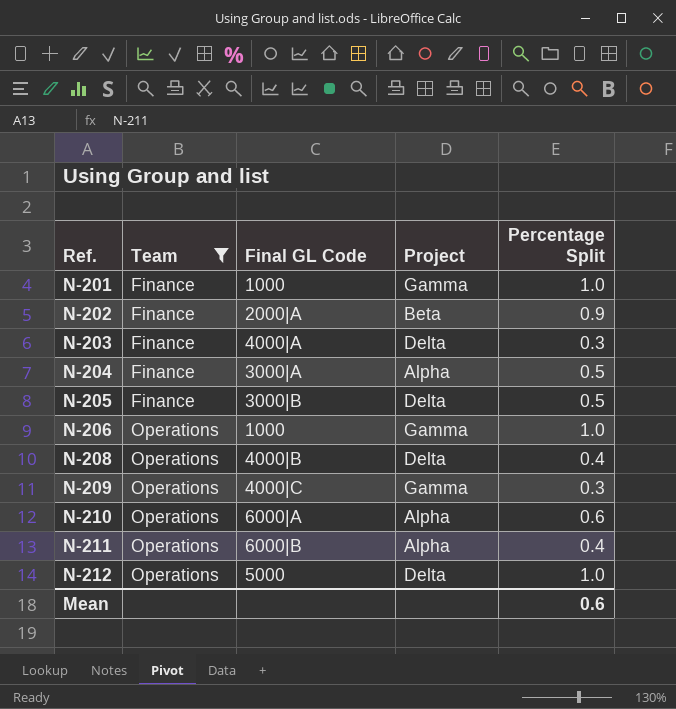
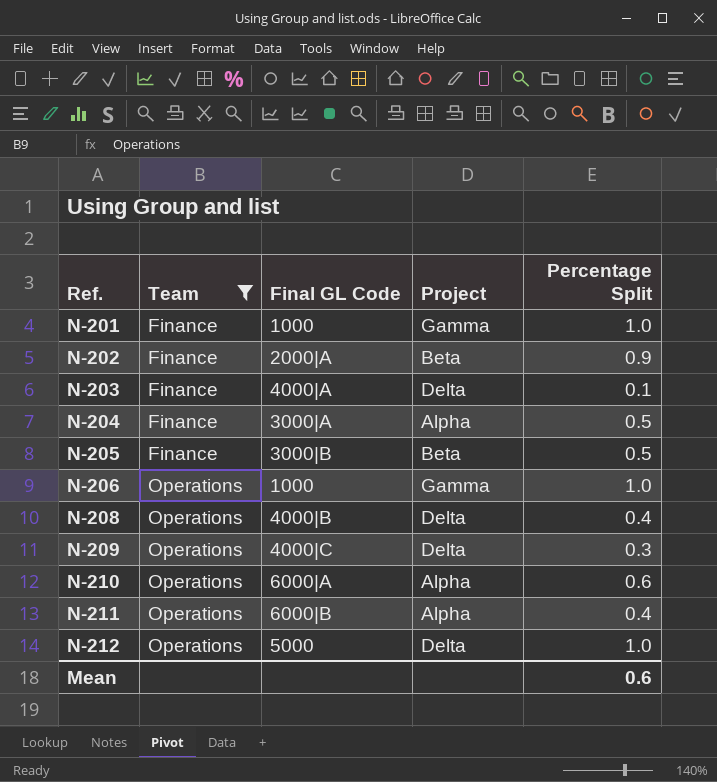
N-203 | Percentage Split: 0.3 -> 0.1
N-205 | Project: Delta -> Beta
N-209 | Project: Gamma -> Delta

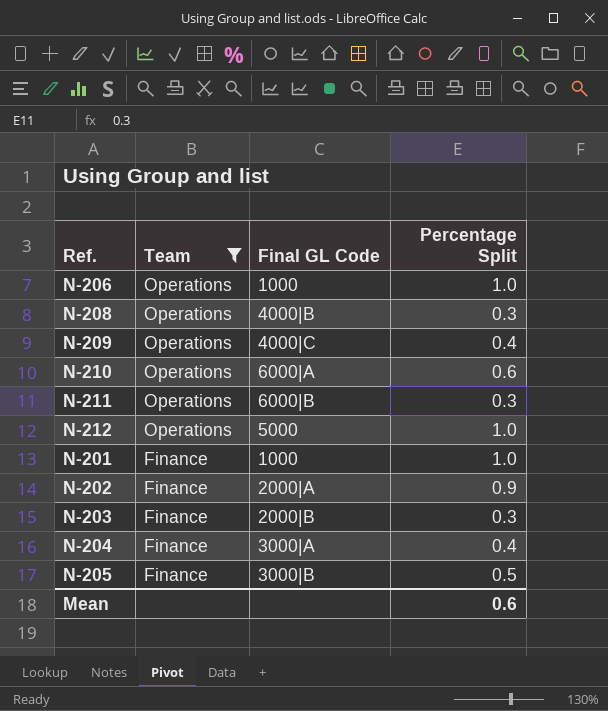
row order: Ref. ascending -> Team descending
column Project | position: 4 -> none
N-208 | Percentage Split: 0.4 -> 0.3
N-209 | Percentage Split: 0.3 -> 0.4
N-211 | Percentage Split: 0.4 -> 0.3
N-203 | Final GL Code: 4000|A -> 2000|B
N-203 | Percentage Split: 0.1 -> 0.3
N-204 | Percentage Split: 0.5 -> 0.4

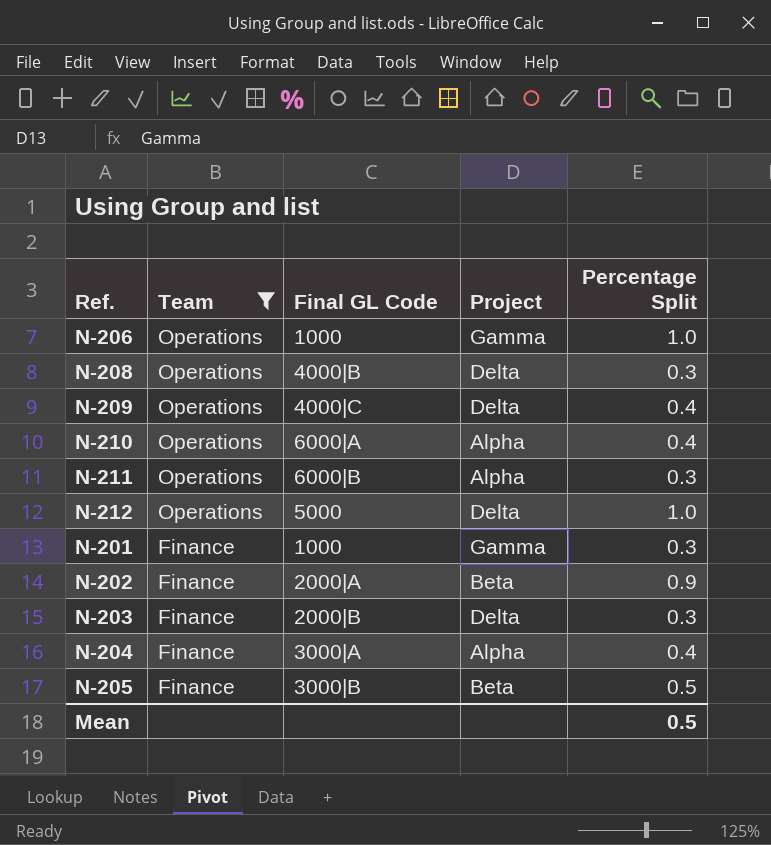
column Project | position: none -> 4
N-210 | Percentage Split: 0.6 -> 0.4
N-201 | Percentage Split: 1.0 -> 0.3
Mean | Percentage Split: 0.6 -> 0.5

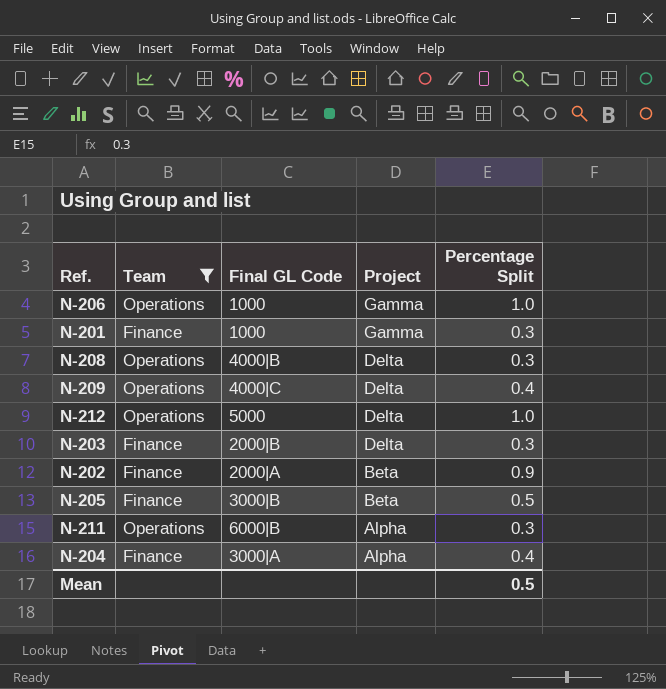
row order: Team descending -> Project descending
row N-210: Operations | 6000|A | Alpha | 0.4 -> none

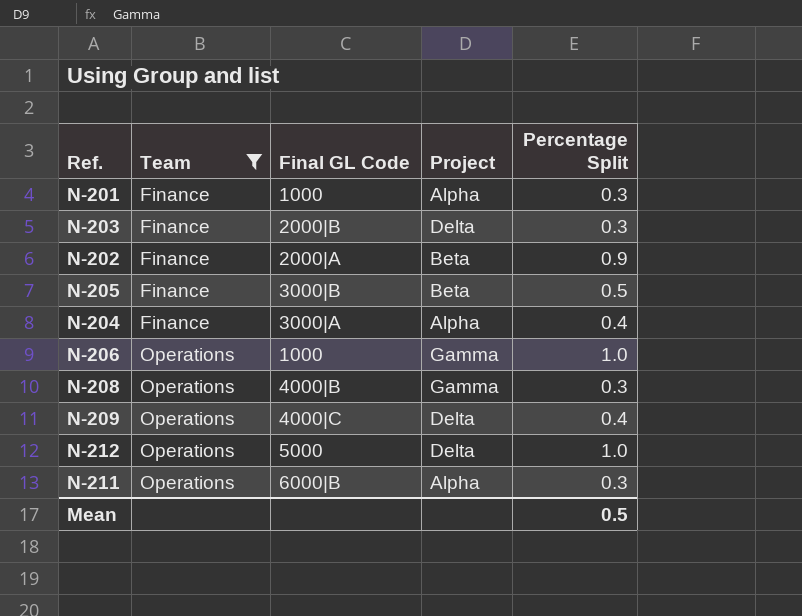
row order: Project descending -> Team ascending
N-201 | Project: Gamma -> Alpha
N-208 | Project: Delta -> Gamma

